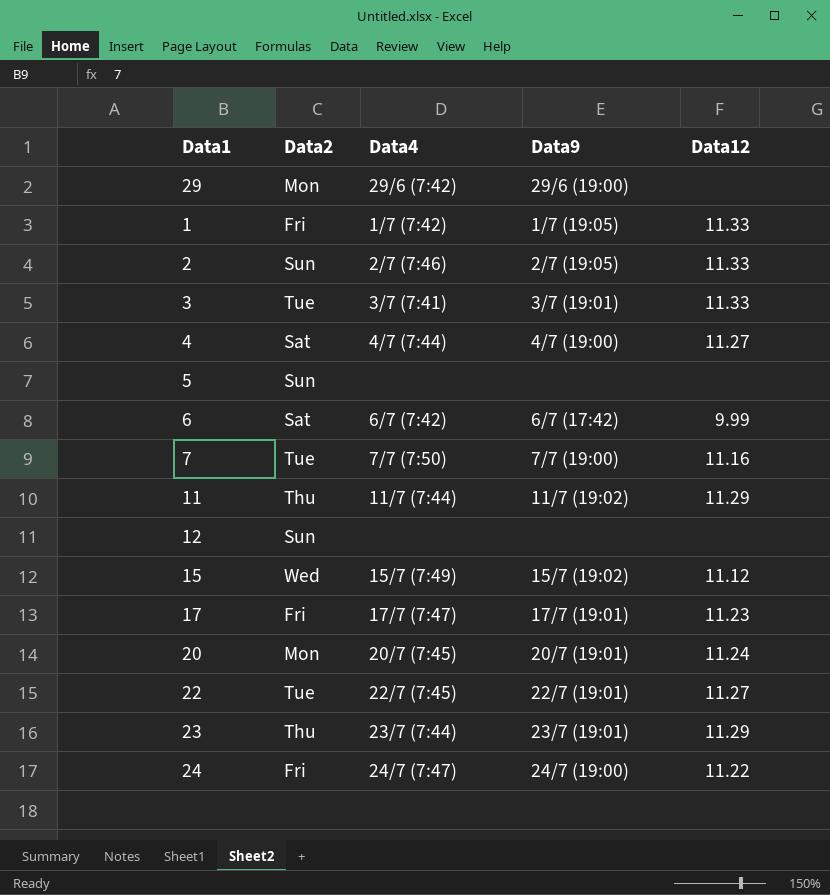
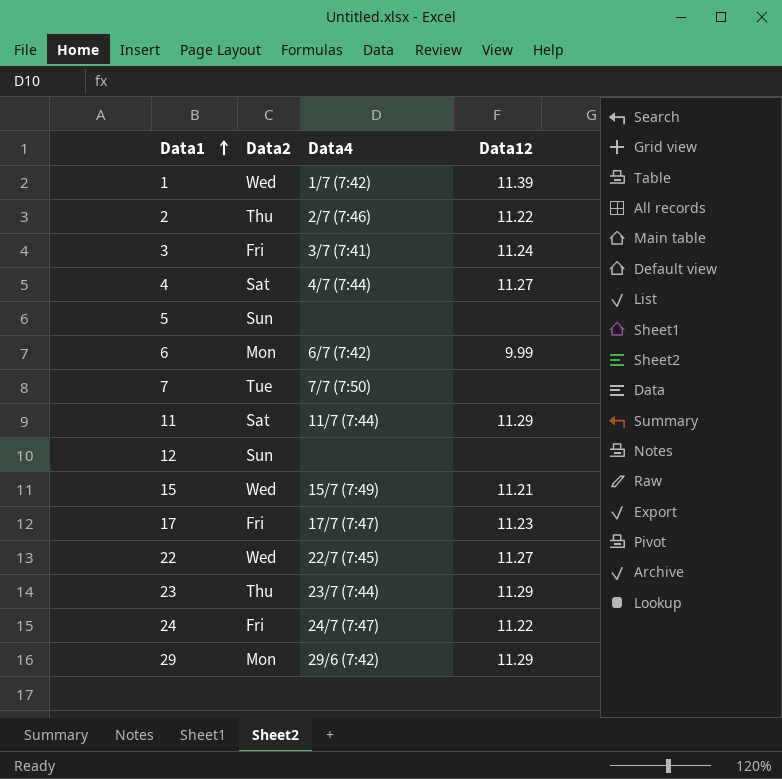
row order: none -> Data1 ascending
column Data9 | position: 4 -> none
row 20: Mon | 20/7 (7:45) | 20/7 (19:01) | 11.24 -> none
1 | Data2: Fri -> Wed
1 | Data12: 11.33 -> 11.39
2 | Data2: Sun -> Thu
2 | Data12: 11.33 -> 11.22
3 | Data2: Tue -> Fri
3 | Data12: 11.33 -> 11.24
6 | Data2: Sat -> Mon
7 | Data12: 11.16 -> none
11 | Data2: Thu -> Sat
15 | Data12: 11.12 -> 11.21
22 | Data2: Tue -> Wed
29 | Data12: none -> 11.29

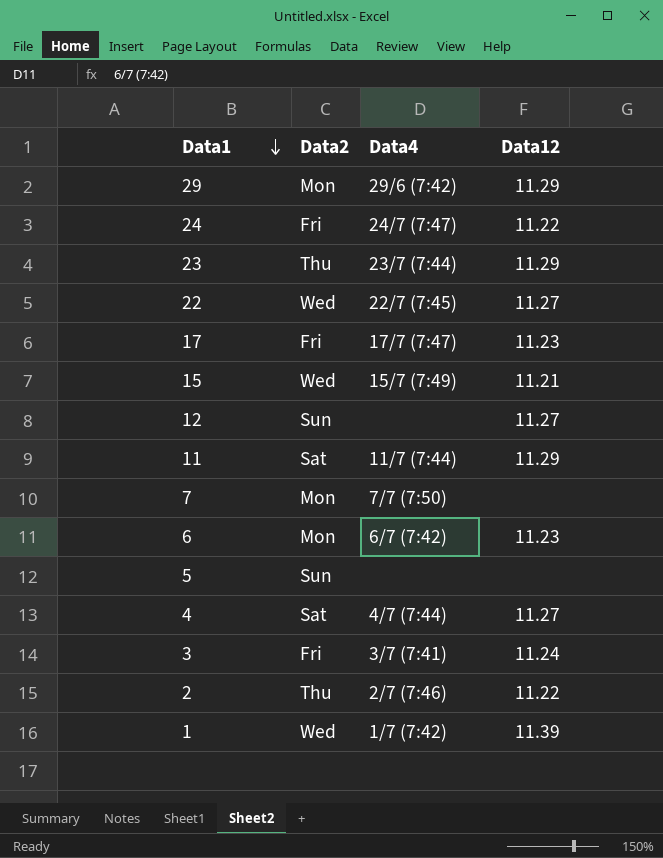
row order: Data1 ascending -> Data1 descending
12 | Data12: none -> 11.27
7 | Data2: Tue -> Mon
6 | Data12: 9.99 -> 11.23

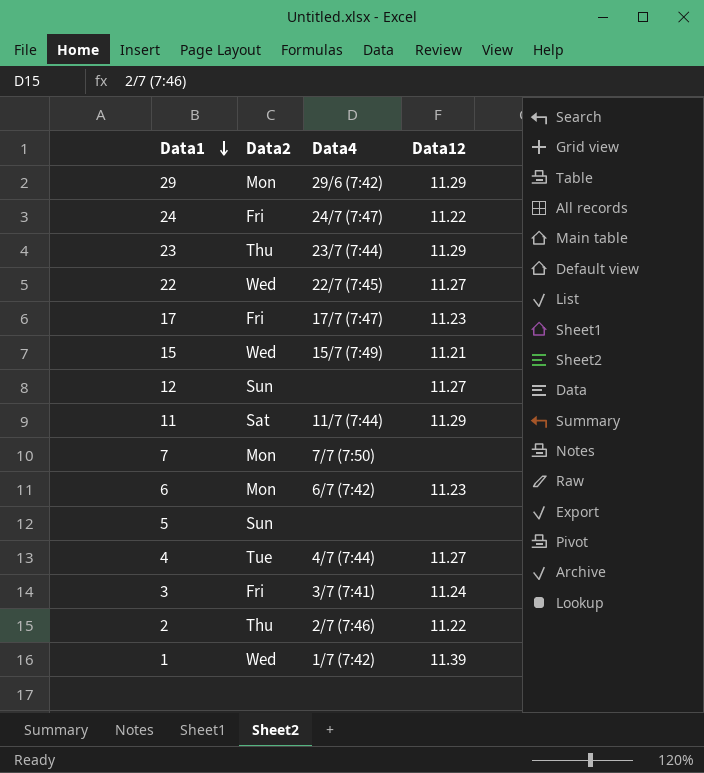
4 | Data2: Sat -> Tue

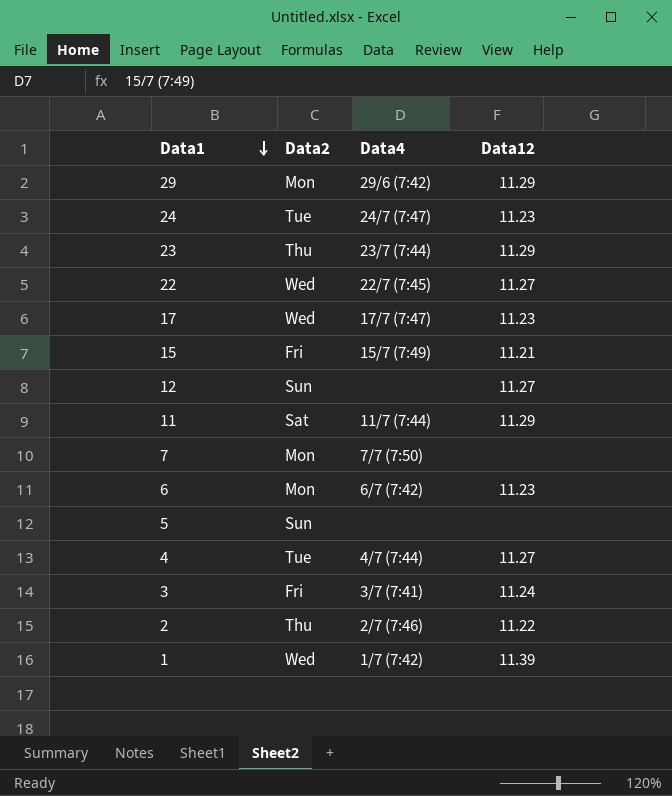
24 | Data2: Fri -> Tue
24 | Data12: 11.22 -> 11.23
17 | Data2: Fri -> Wed
15 | Data2: Wed -> Fri

